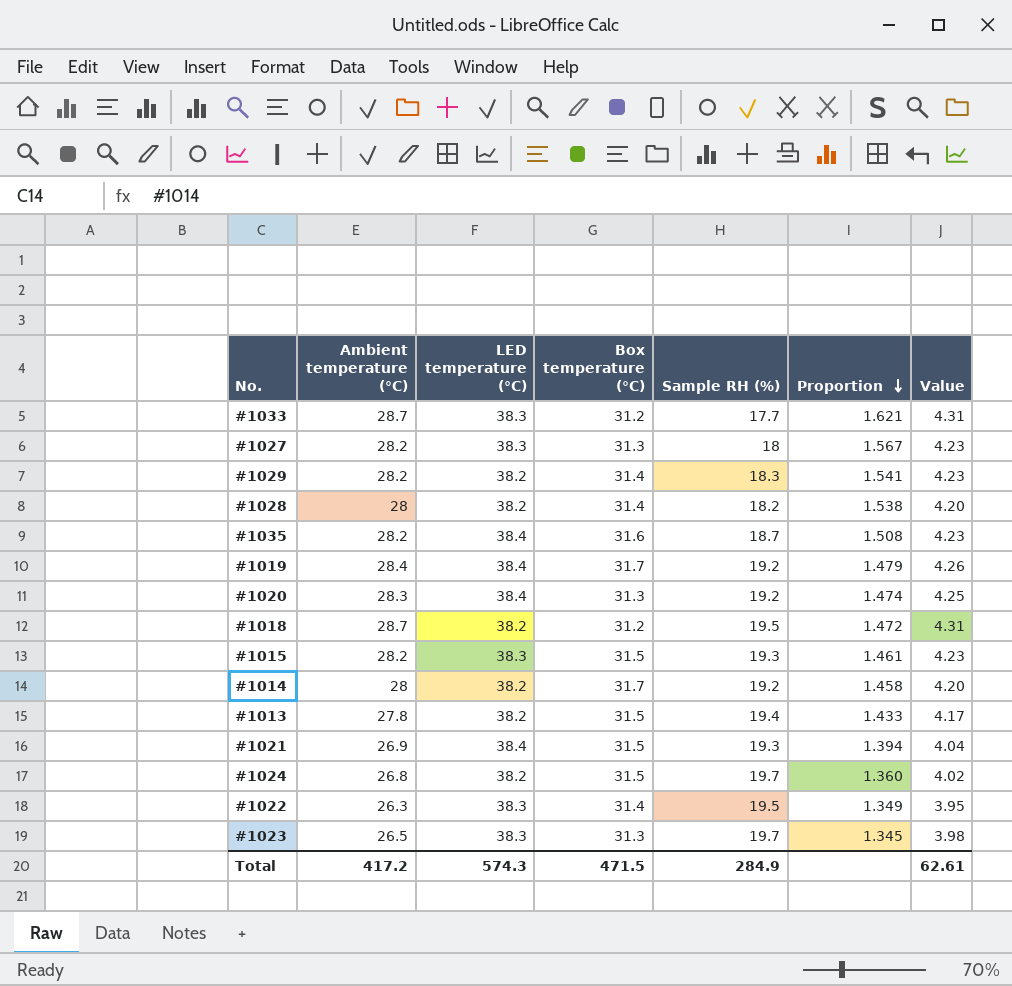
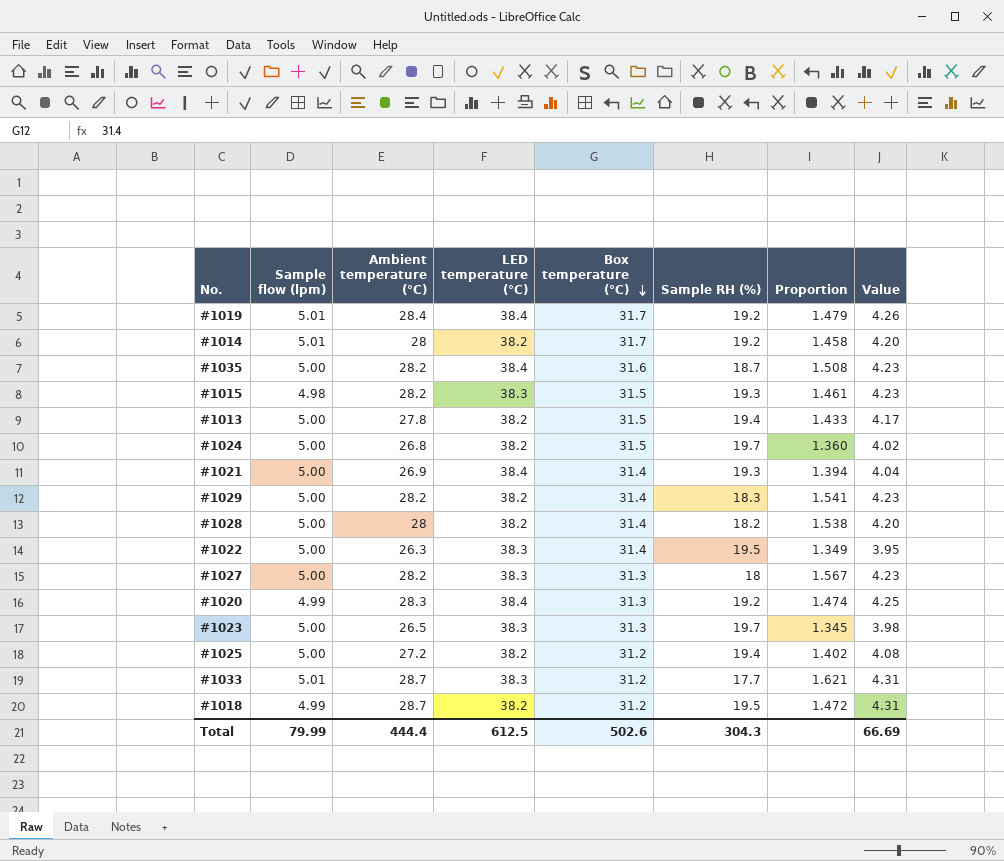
row order: Proportion descending -> Box temperature (°C) descending
column Sample flow (lpm) | position: none -> 2
#1021 | Box temperature (°C): 31.5 -> 31.4
row #1025: none -> 5.00 | 27.2 | 38.2 | 31.2 | 19.4 | 1.402 | 4.08
Total | Ambient temperature (°C): 417.2 -> 444.4
Total | LED temperature (°C): 574.3 -> 612.5
Total | Box temperature (°C): 471.5 -> 502.6
Total | Sample RH (%): 284.9 -> 304.3
Total | Value: 62.61 -> 66.69

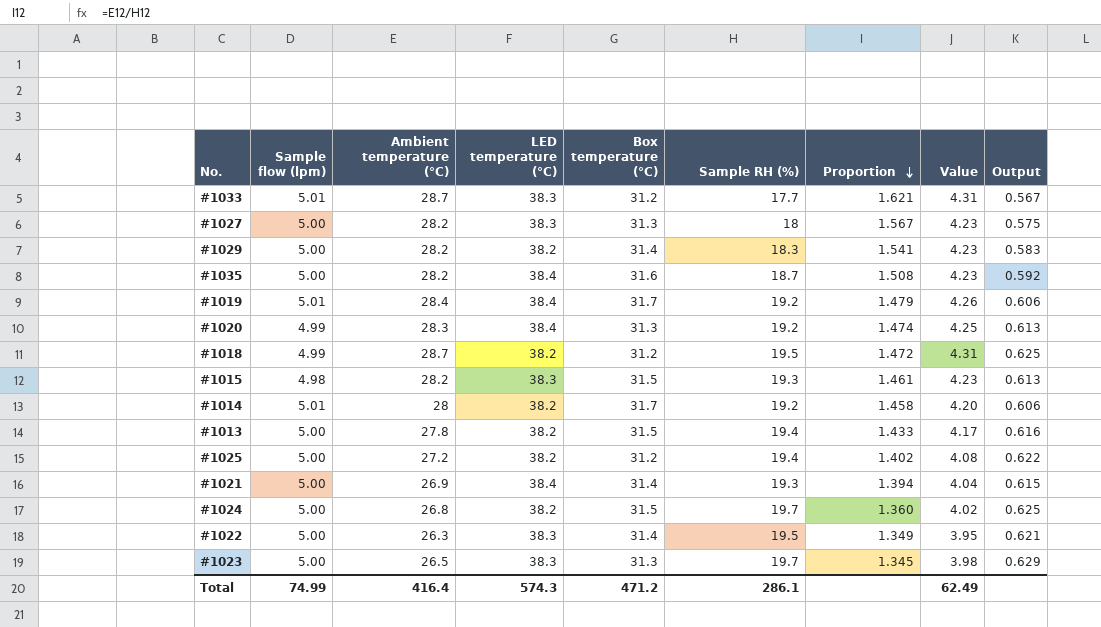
row order: Box temperature (°C) descending -> Proportion descending
column Output | formula: none -> [Sample RH (%)] / [Box temperature (°C)]
row #1028: 5.00 | 28 | 38.2 | 31.4 | 18.2 | 1.538 | 4.20 -> none
Total | Sample flow (lpm): 79.99 -> 74.99
Total | Ambient temperature (°C): 444.4 -> 416.4
Total | LED temperature (°C): 612.5 -> 574.3
Total | Box temperature (°C): 502.6 -> 471.2
Total | Sample RH (%): 304.3 -> 286.1
Total | Value: 66.69 -> 62.49

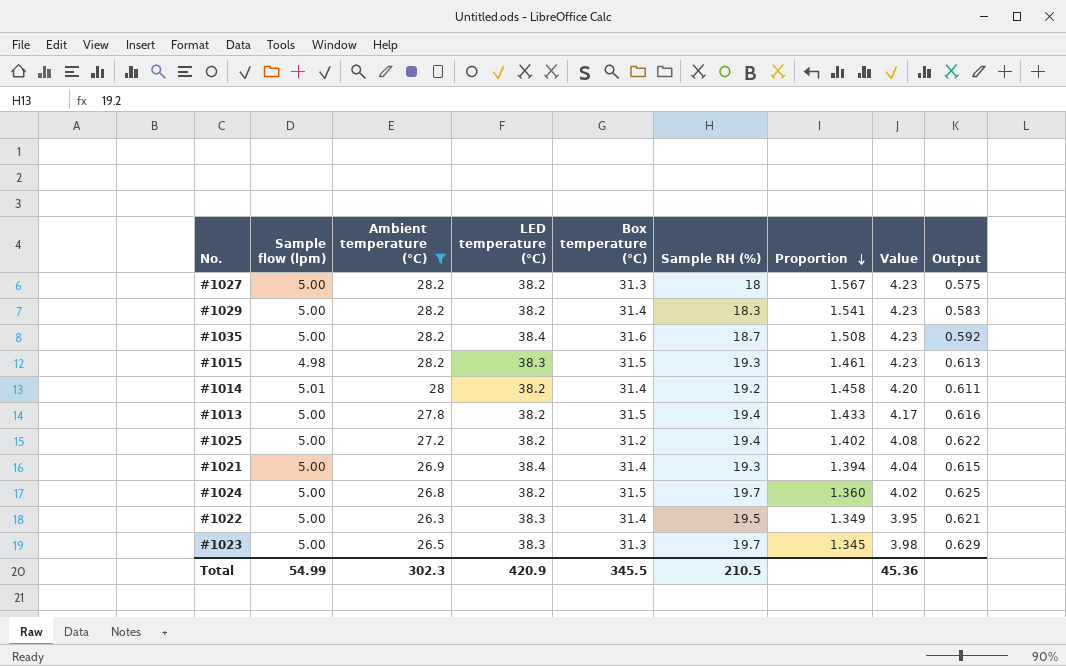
filter: none -> Ambient temperature (°C) <= 28.2
#1027 | LED temperature (°C): 38.3 -> 38.2
#1014 | Box temperature (°C): 31.7 -> 31.4
#1014 | Output: 0.606 -> 0.611
Total | Sample flow (lpm): 74.99 -> 54.99
Total | Ambient temperature (°C): 416.4 -> 302.3
Total | LED temperature (°C): 574.3 -> 420.9
Total | Box temperature (°C): 471.2 -> 345.5
Total | Sample RH (%): 286.1 -> 210.5
Total | Value: 62.49 -> 45.36

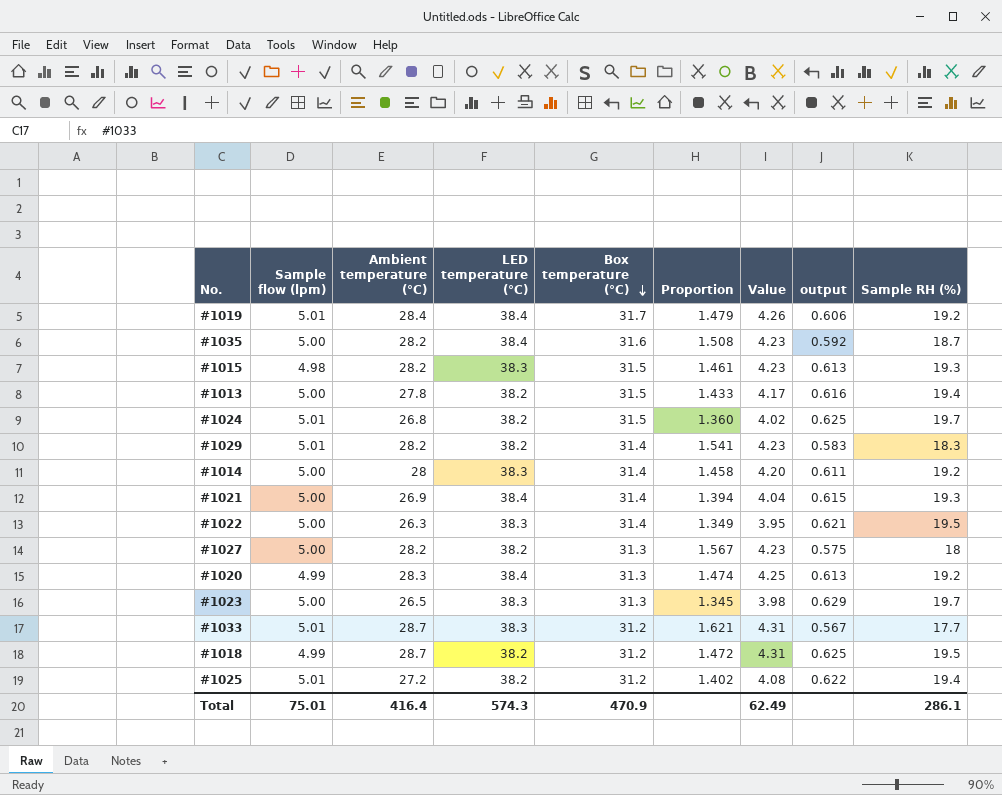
filter: Ambient temperature (°C) <= 28.2 -> none
row order: Proportion descending -> Box temperature (°C) descending
column name: Output -> output
column Sample RH (%) | position: 6 -> 9
#1024 | Sample flow (lpm): 5.00 -> 5.01
#1029 | Sample flow (lpm): 5.00 -> 5.01
#1014 | Sample flow (lpm): 5.01 -> 5.00
#1014 | LED temperature (°C): 38.2 -> 38.3
#1025 | Sample flow (lpm): 5.00 -> 5.01
Total | Sample flow (lpm): 54.99 -> 75.01
Total | Ambient temperature (°C): 302.3 -> 416.4
Total | LED temperature (°C): 420.9 -> 574.3
Total | Box temperature (°C): 345.5 -> 470.9
Total | Value: 45.36 -> 62.49
Total | Sample RH (%): 210.5 -> 286.1

